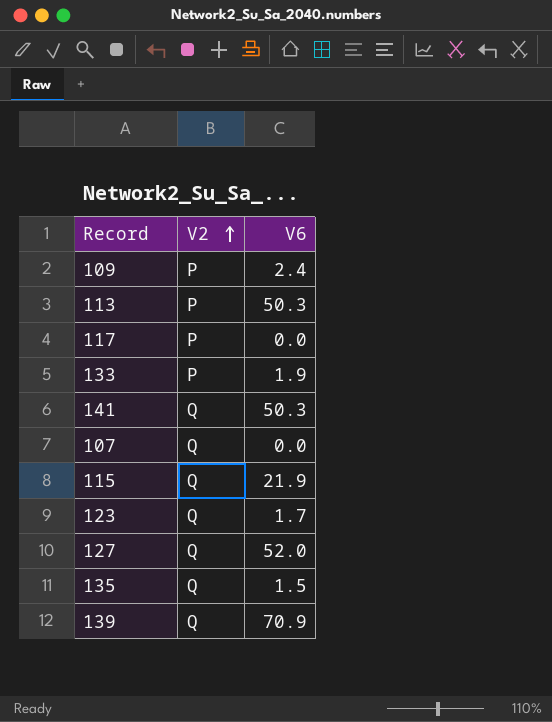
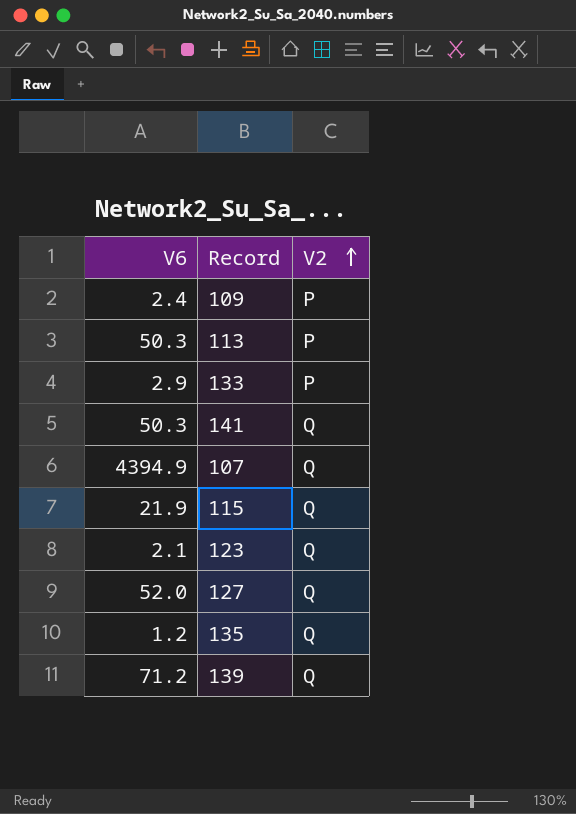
column V6 | position: 3 -> 1
row 117: P | 0.0 -> none
133 | V6: 1.9 -> 2.9
107 | V6: 0.0 -> 4394.9
123 | V6: 1.7 -> 2.1
135 | V6: 1.5 -> 1.2
139 | V6: 70.9 -> 71.2

